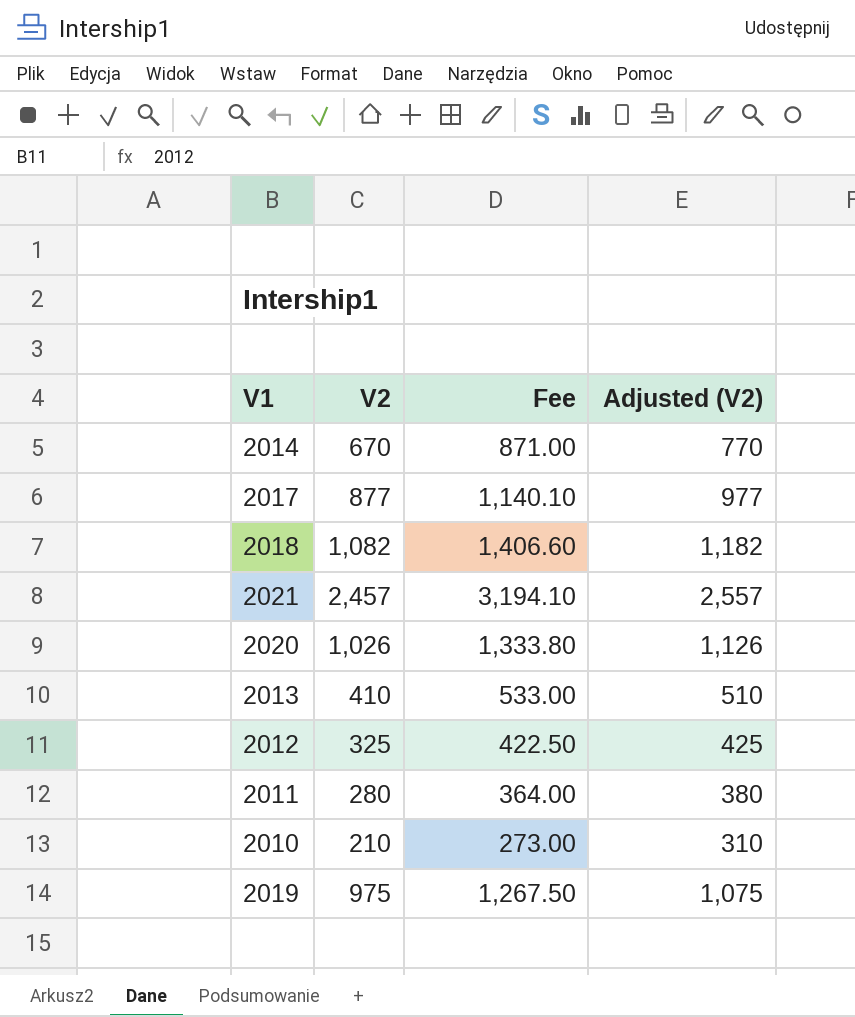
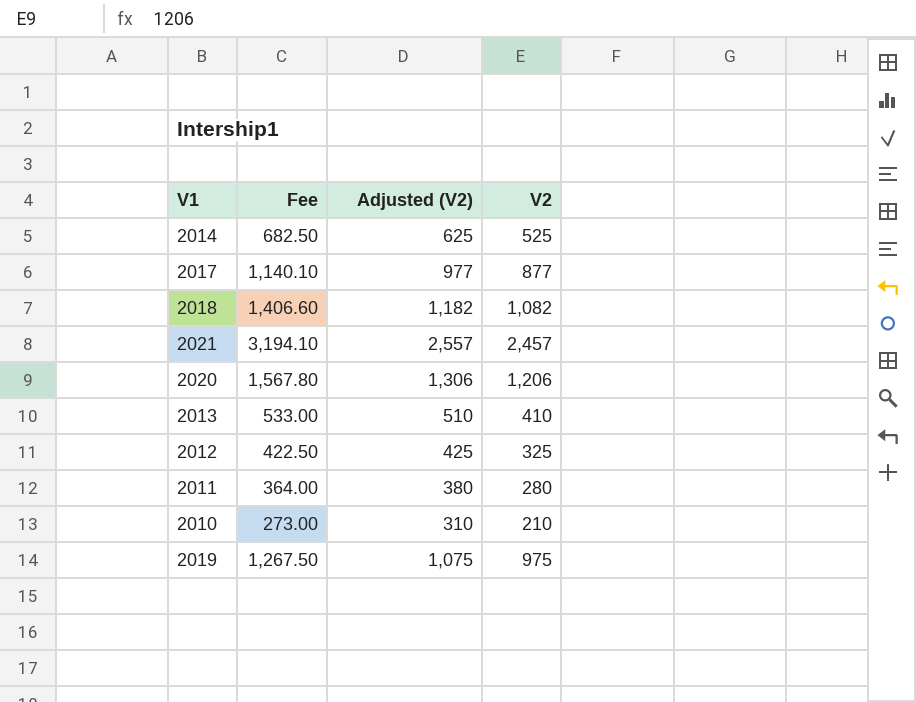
column V2 | position: 2 -> 4
2014 | Fee: 871.00 -> 682.50
2014 | Adjusted (V2): 770 -> 625
2014 | V2: 670 -> 525
2020 | Fee: 1,333.80 -> 1,567.80
2020 | Adjusted (V2): 1,126 -> 1,306
2020 | V2: 1,026 -> 1,206

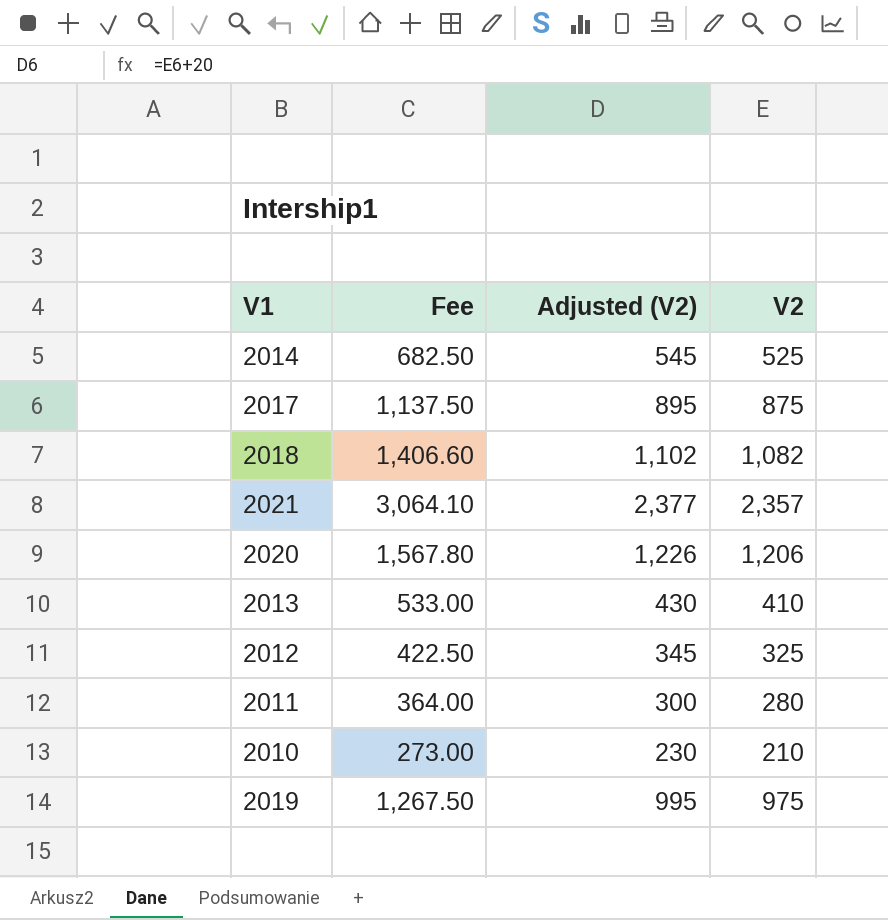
column Adjusted (V2) | formula: [V2] + 100 -> [V2] + 20
2017 | Fee: 1,140.10 -> 1,137.50
2017 | V2: 877 -> 875
2021 | Fee: 3,194.10 -> 3,064.10
2021 | V2: 2,457 -> 2,357

